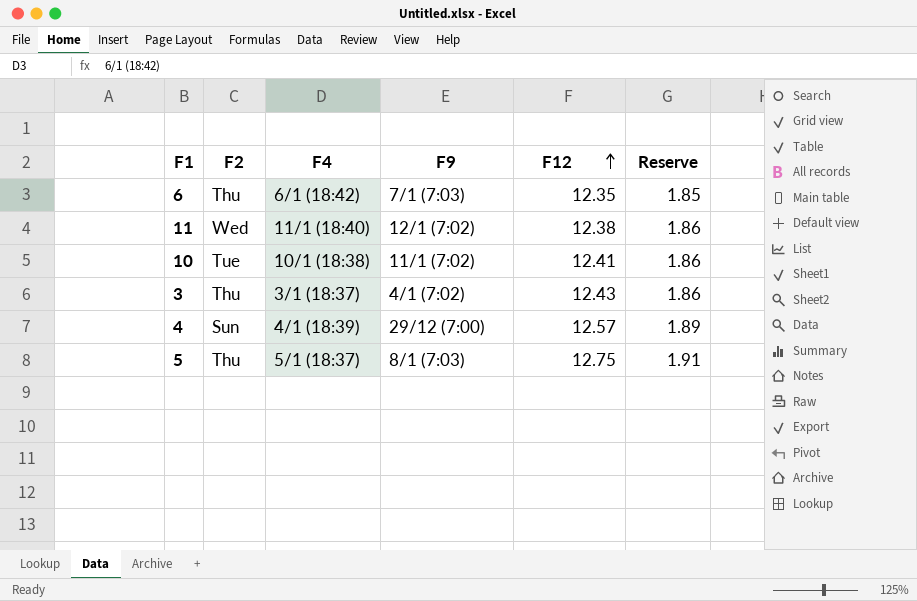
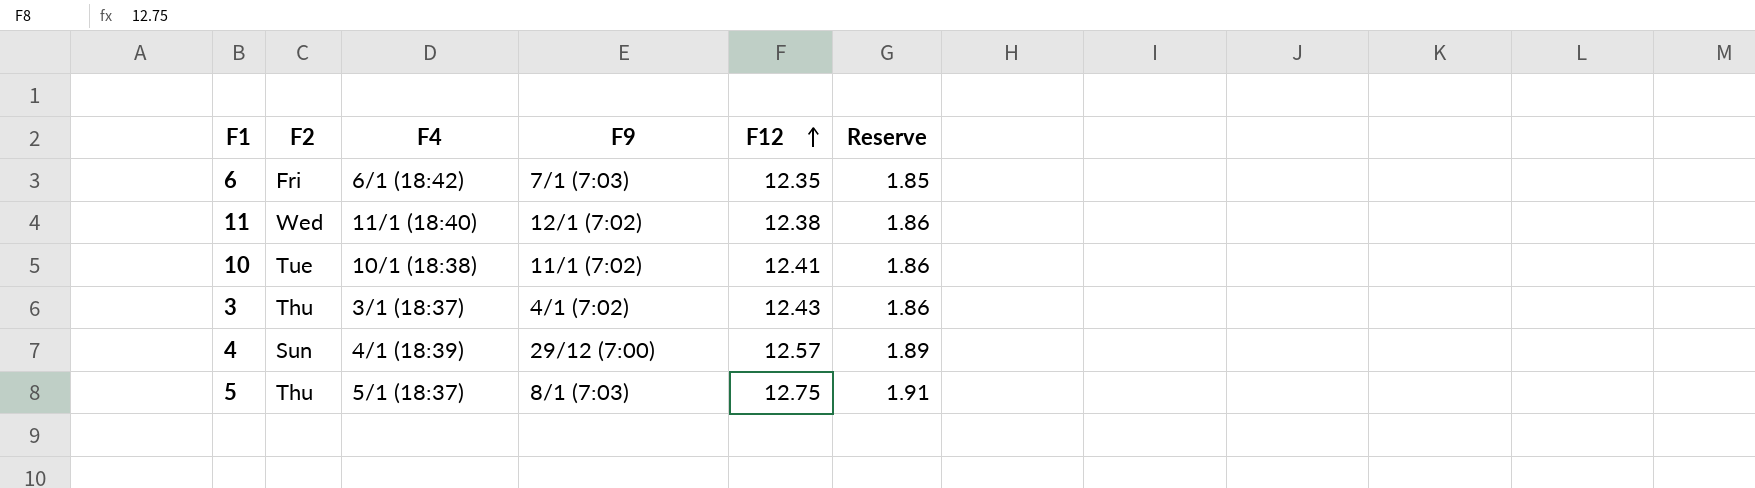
6 | F2: Thu -> Fri

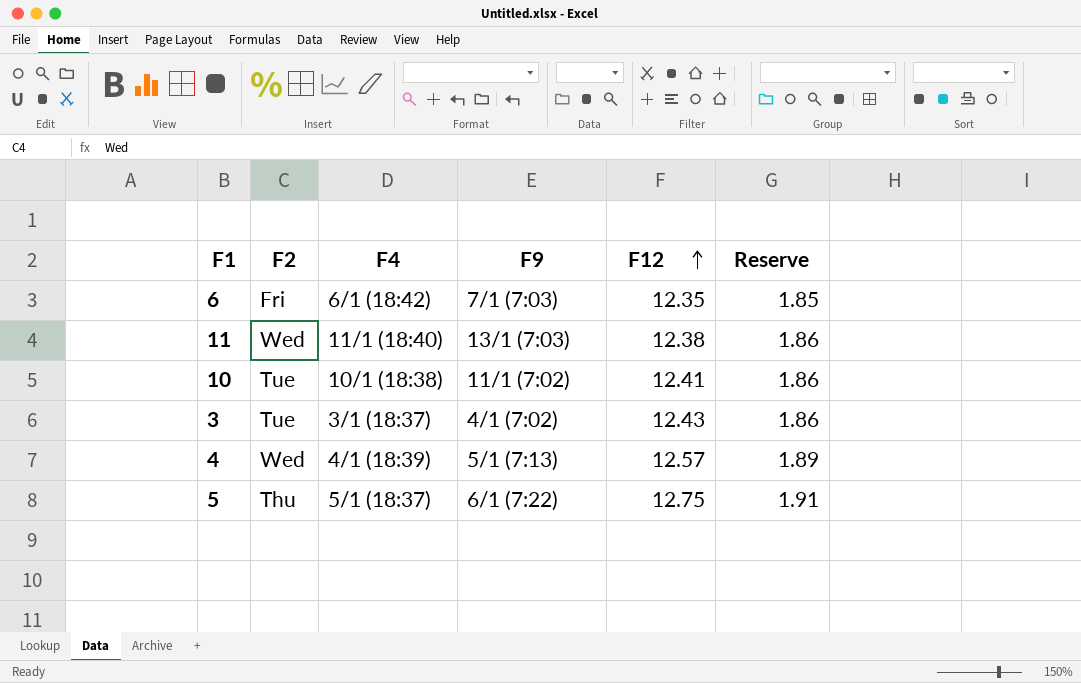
11 | F9: 12/1 (7:02) -> 13/1 (7:03)
3 | F2: Thu -> Tue
4 | F2: Sun -> Wed
4 | F9: 29/12 (7:00) -> 5/1 (7:13)
5 | F9: 8/1 (7:03) -> 6/1 (7:22)

